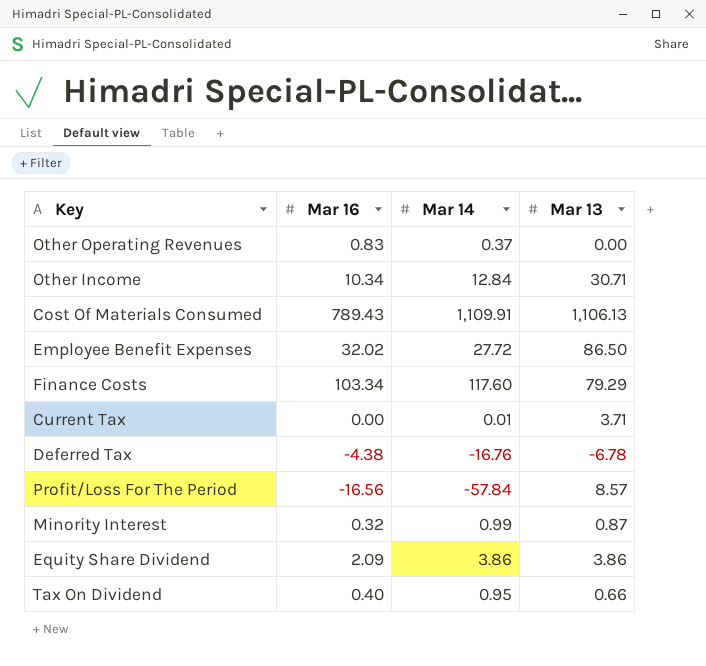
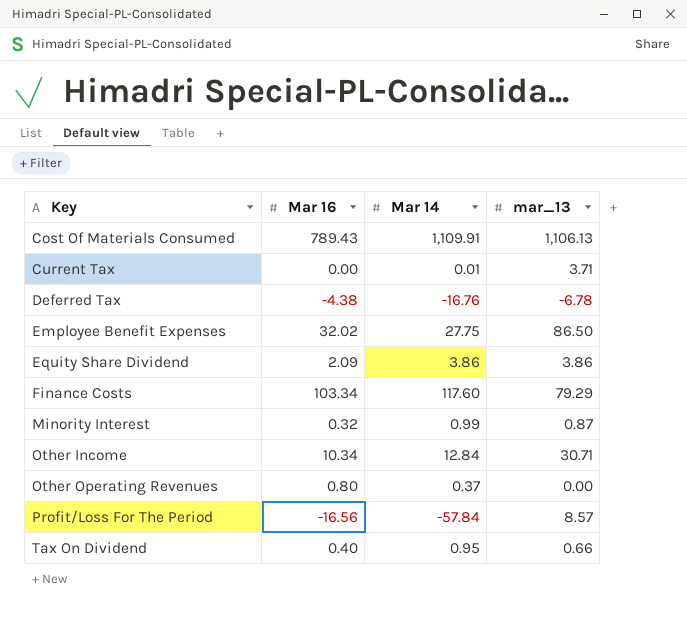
row order: none -> Key ascending
column name: Mar 13 -> mar_13
Employee Benefit Expenses | Mar 14: 27.72 -> 27.75
Other Operating Revenues | Mar 16: 0.83 -> 0.80

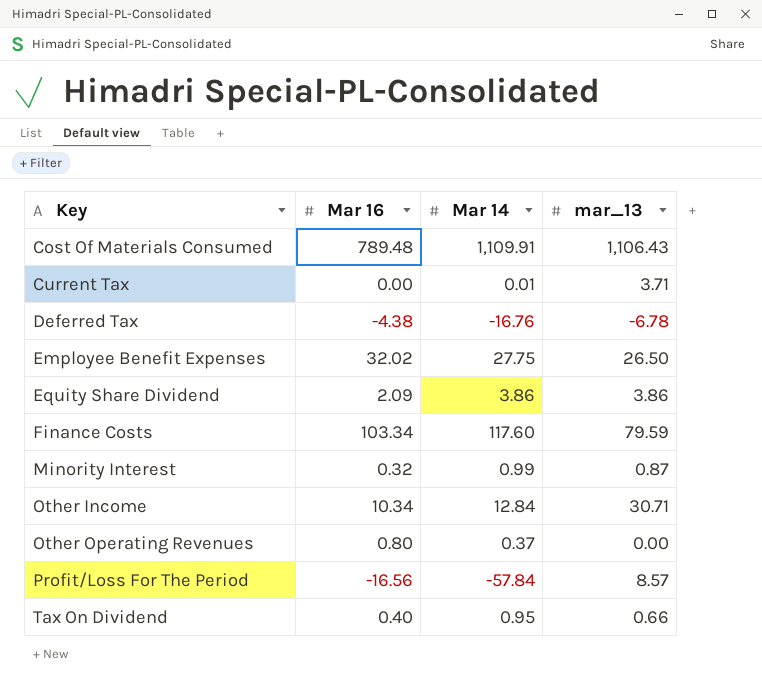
Cost Of Materials Consumed | Mar 16: 789.43 -> 789.48
Cost Of Materials Consumed | mar_13: 1,106.13 -> 1,106.43
Employee Benefit Expenses | mar_13: 86.50 -> 26.50
Finance Costs | mar_13: 79.29 -> 79.59

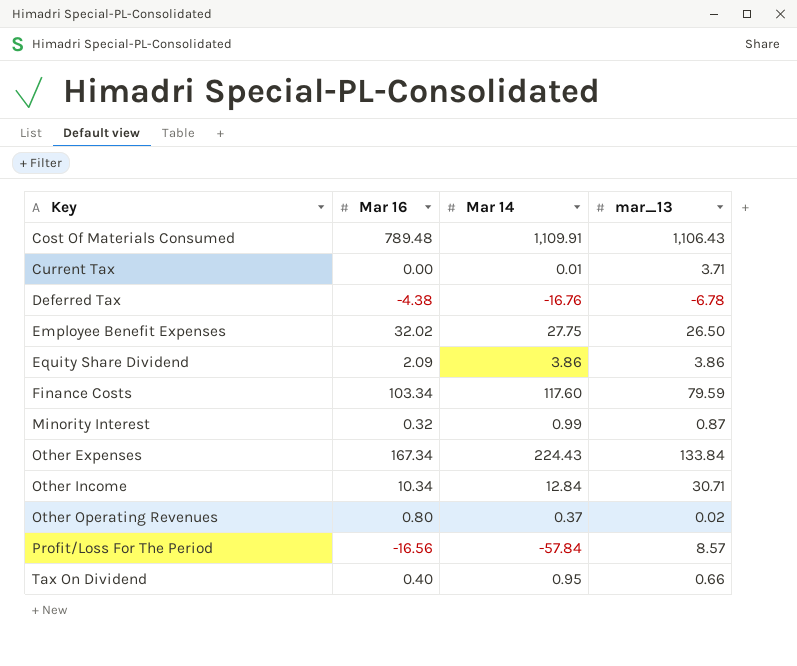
row Other Expenses: none -> 167.34 | 224.43 | 133.84
Other Operating Revenues | mar_13: 0.00 -> 0.02

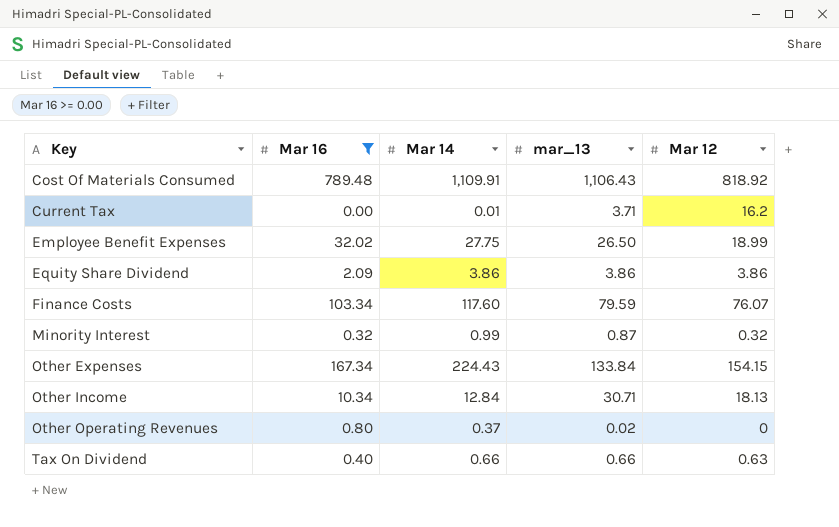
filter: none -> Mar 16 >= 0.00
column Mar 12 | position: none -> 5
Tax On Dividend | Mar 14: 0.95 -> 0.66

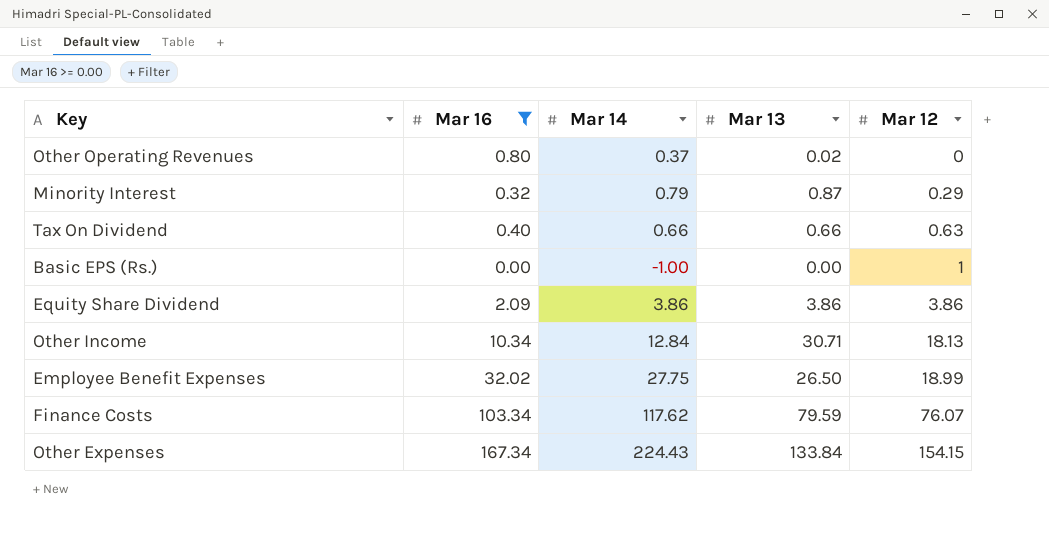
row order: Key ascending -> Mar 12 ascending
column name: mar_13 -> Mar 13
row Cost Of Materials Consumed: 789.48 | 1,109.91 | 1,106.43 | 818.92 -> none
row Current Tax: 0.00 | 0.01 | 3.71 | 16.2 -> none
Minority Interest | Mar 14: 0.99 -> 0.79
Minority Interest | Mar 12: 0.32 -> 0.29
row Basic EPS (Rs.): none -> 0.00 | -1.00 | 0.00 | 1
Finance Costs | Mar 14: 117.60 -> 117.62

